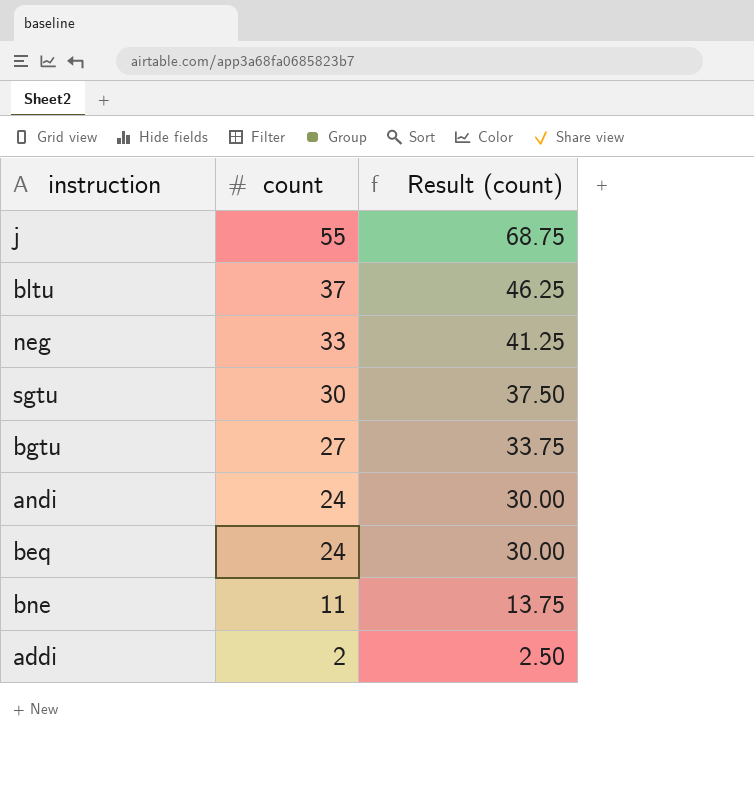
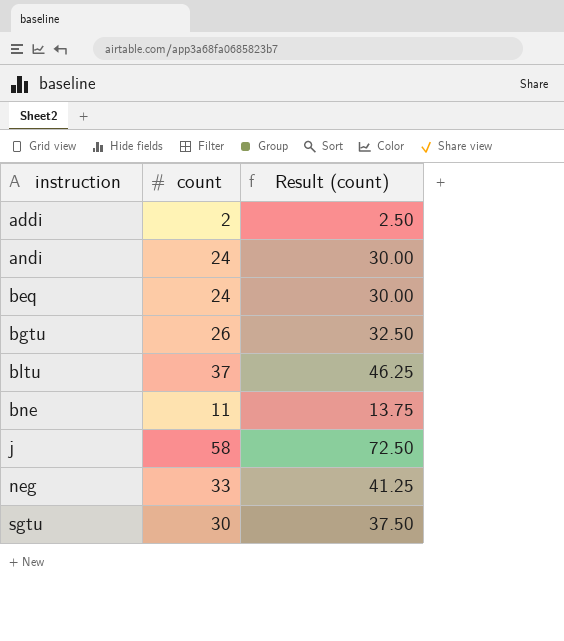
row order: count descending -> instruction ascending
bgtu | count: 27 -> 26
bgtu | Result (count): 33.75 -> 32.50
j | count: 55 -> 58
j | Result (count): 68.75 -> 72.50

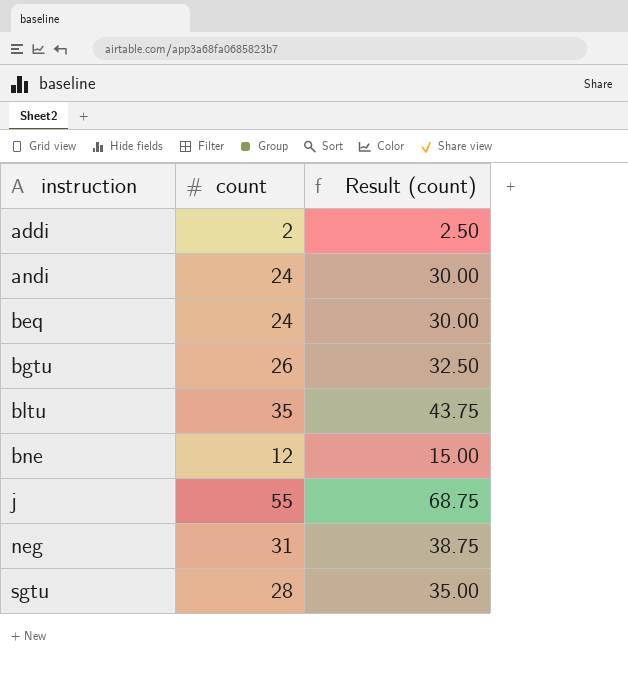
bltu | count: 37 -> 35
bltu | Result (count): 46.25 -> 43.75
bne | count: 11 -> 12
bne | Result (count): 13.75 -> 15.00
j | count: 58 -> 55
j | Result (count): 72.50 -> 68.75
neg | count: 33 -> 31
neg | Result (count): 41.25 -> 38.75
sgtu | count: 30 -> 28
sgtu | Result (count): 37.50 -> 35.00

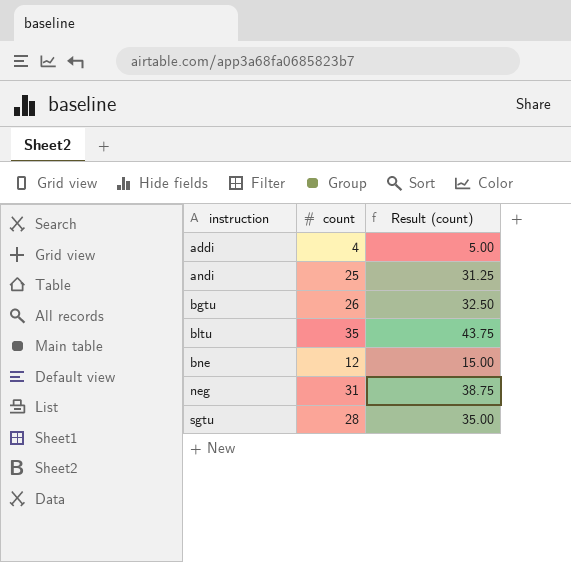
row beq: 24 | 30.00 -> none
row j: 55 | 68.75 -> none
addi | count: 2 -> 4
addi | Result (count): 2.50 -> 5.00
andi | count: 24 -> 25
andi | Result (count): 30.00 -> 31.25

